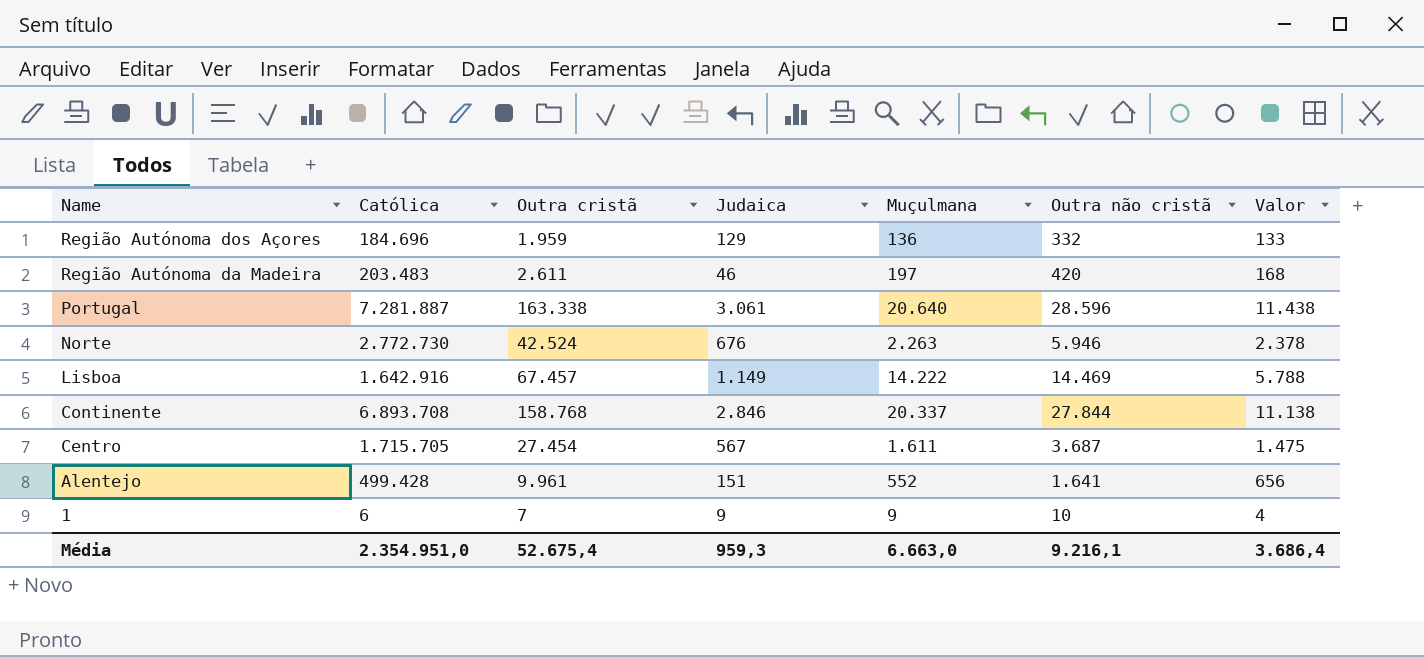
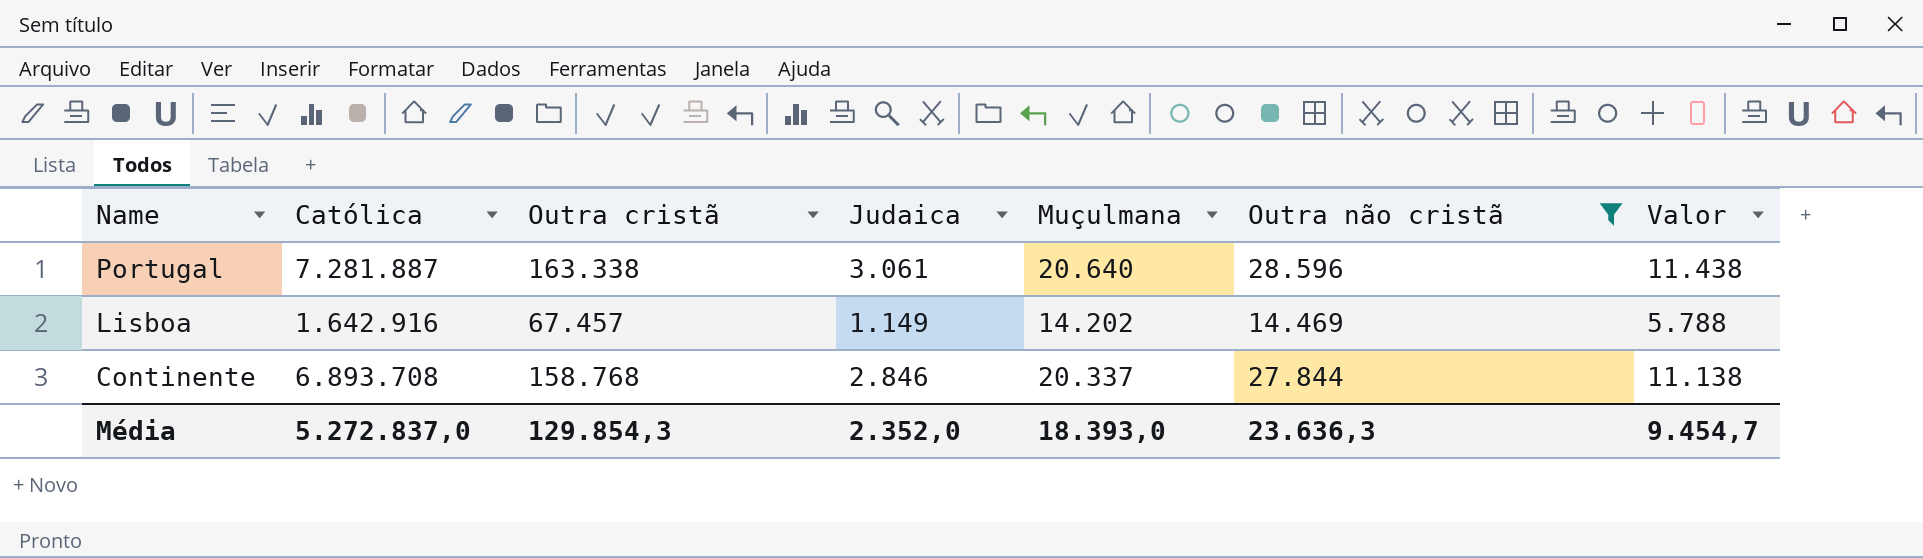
filter: none -> Outra não cristã >= 14.469
Lisboa | Muçulmana: 14.222 -> 14.202
Média | Católica: 2.354.951,0 -> 5.272.837,0
Média | Outra cristã: 52.675,4 -> 129.854,3
Média | Judaica: 959,3 -> 2.352,0
Média | Muçulmana: 6.663,0 -> 18.393,0
Média | Outra não cristã: 9.216,1 -> 23.636,3
Média | Valor: 3.686,4 -> 9.454,7

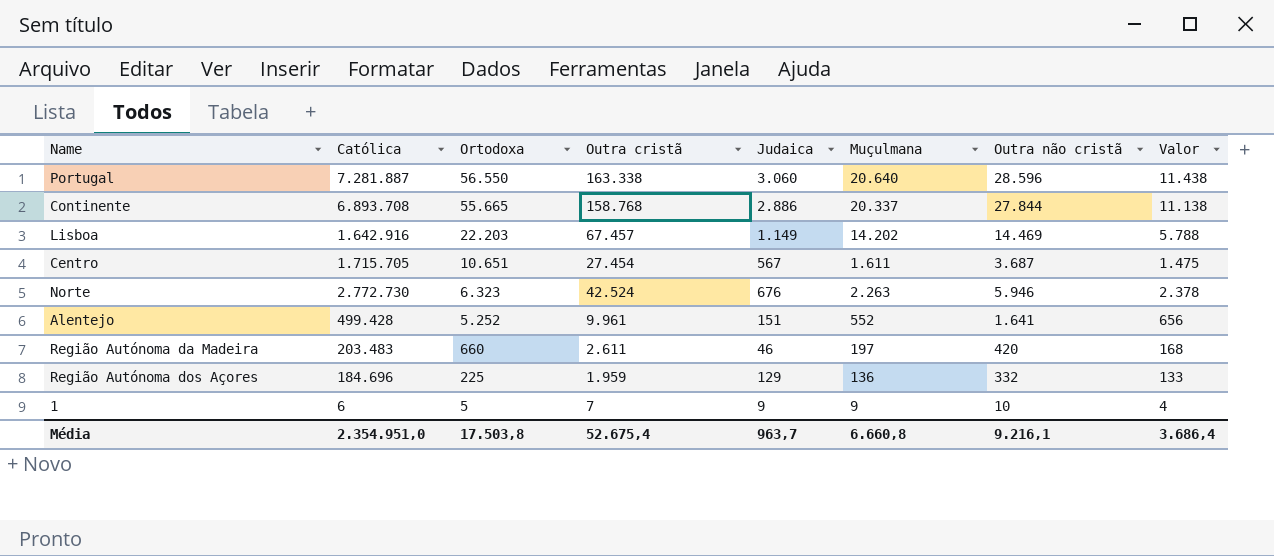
filter: Outra não cristã >= 14.469 -> none
row order: Name descending -> Ortodoxa descending
column Ortodoxa | position: none -> 3
Portugal | Judaica: 3.061 -> 3.060
Continente | Judaica: 2.846 -> 2.886
Média | Católica: 5.272.837,0 -> 2.354.951,0
Média | Outra cristã: 129.854,3 -> 52.675,4
Média | Judaica: 2.352,0 -> 963,7
Média | Muçulmana: 18.393,0 -> 6.660,8
Média | Outra não cristã: 23.636,3 -> 9.216,1
Média | Valor: 9.454,7 -> 3.686,4

